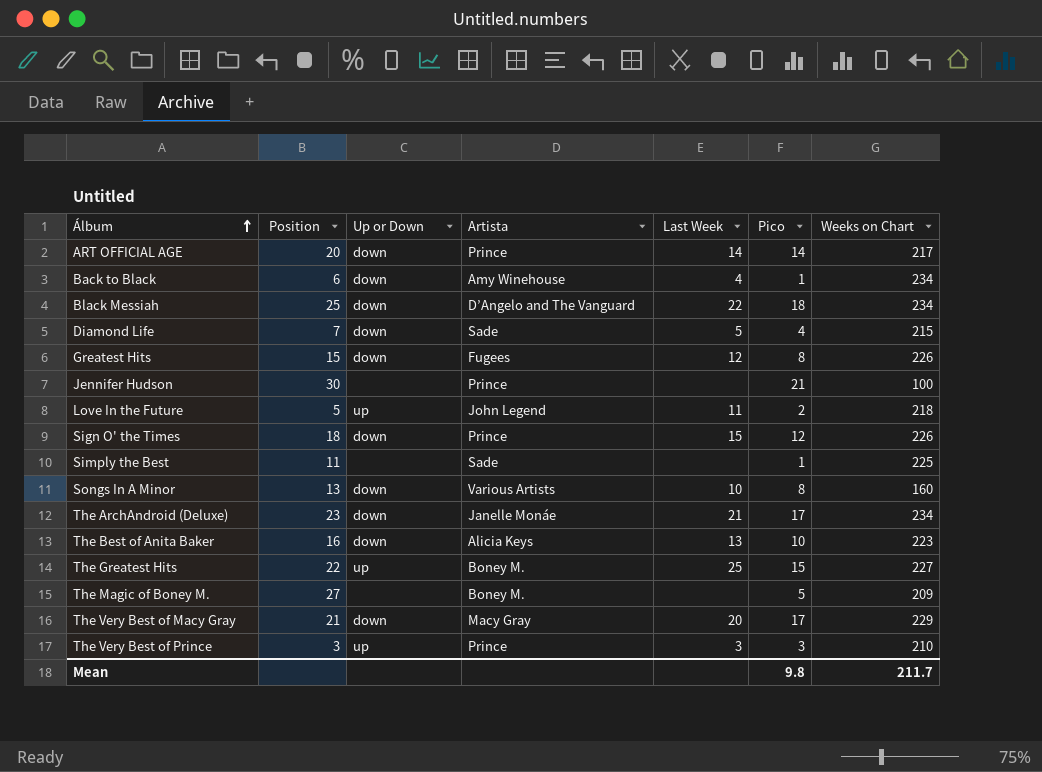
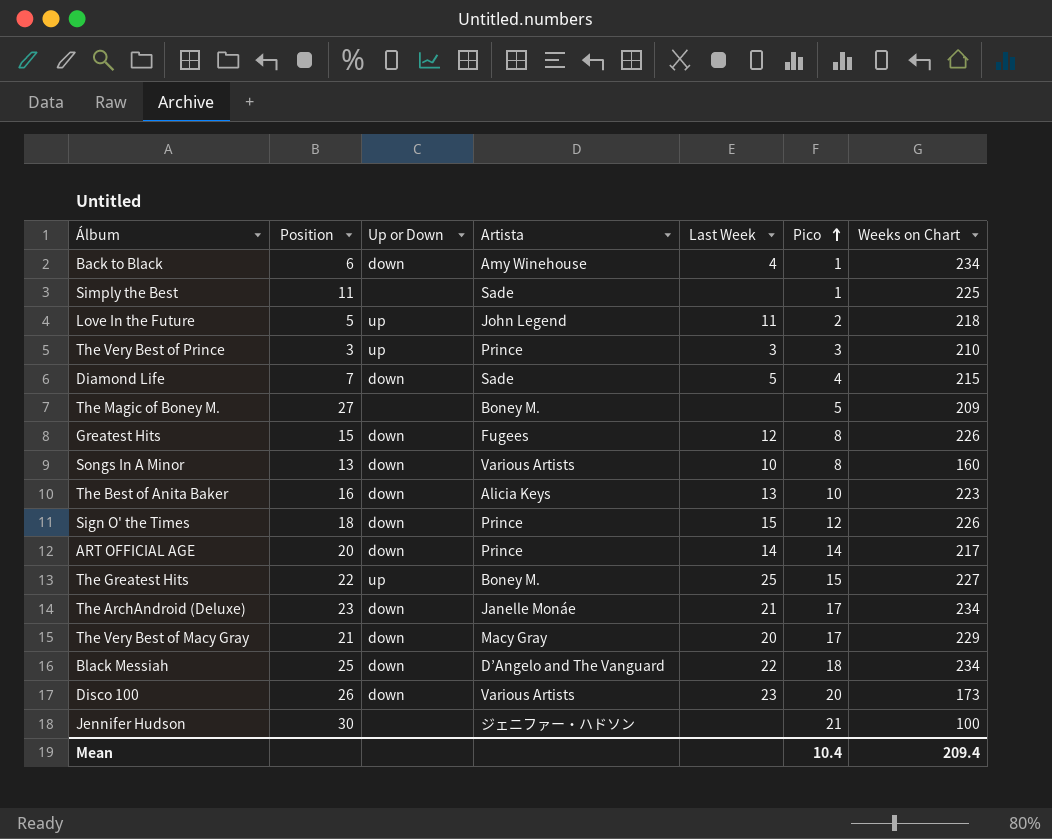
row order: Álbum ascending -> Pico ascending
row Disco 100: none -> 26 | down | Various Artists | 23 | 20 | 173
Jennifer Hudson | Artista: Prince -> ジェニファー・ハドソン
Mean | Pico: 9.8 -> 10.4
Mean | Weeks on Chart: 211.7 -> 209.4

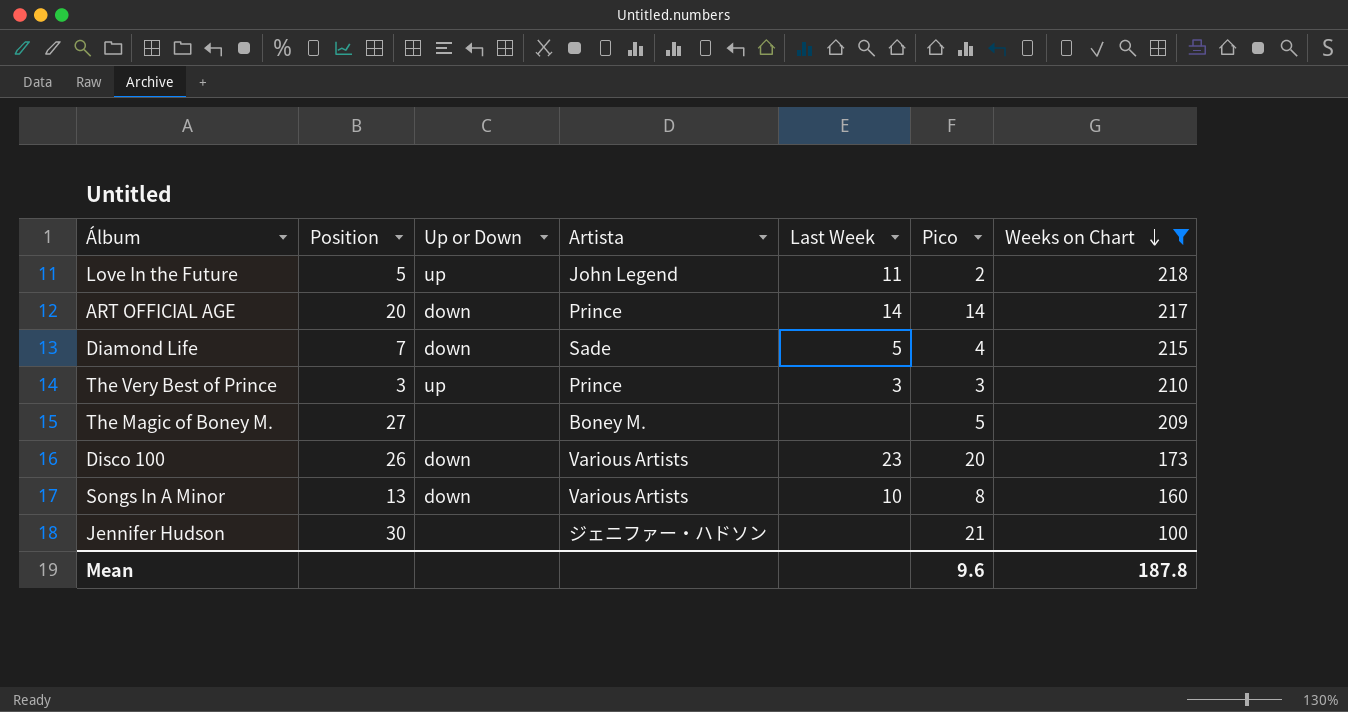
filter: none -> Weeks on Chart <= 218
row order: Pico ascending -> Weeks on Chart descending
Mean | Pico: 10.4 -> 9.6
Mean | Weeks on Chart: 209.4 -> 187.8

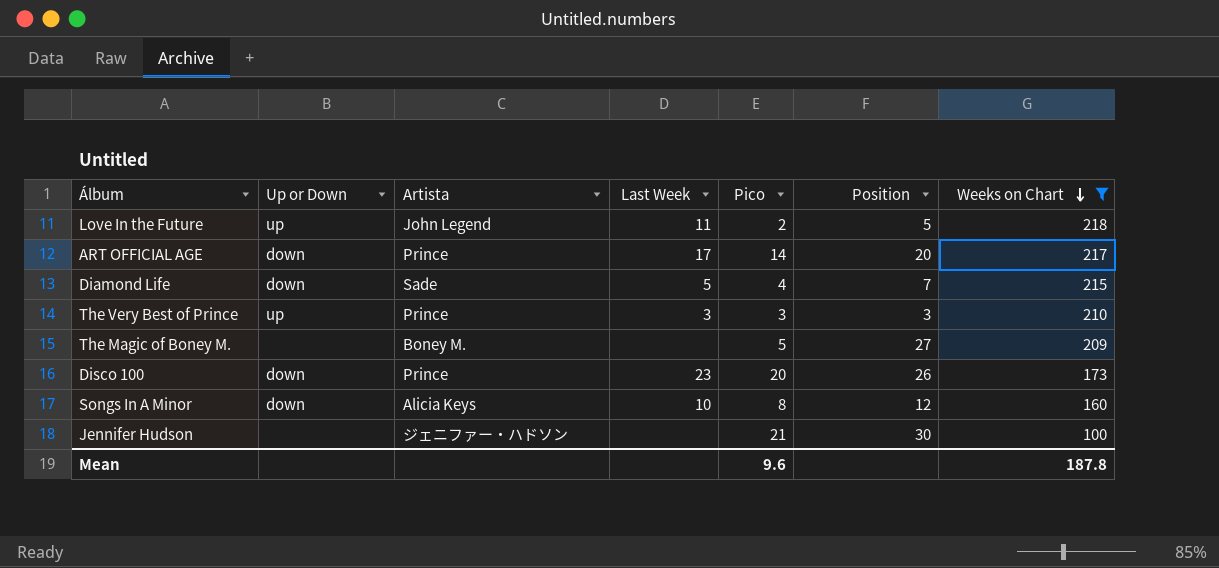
column Position | position: 2 -> 6
ART OFFICIAL AGE | Last Week: 14 -> 17
Disco 100 | Artista: Various Artists -> Prince
Songs In A Minor | Artista: Various Artists -> Alicia Keys
Songs In A Minor | Position: 13 -> 12

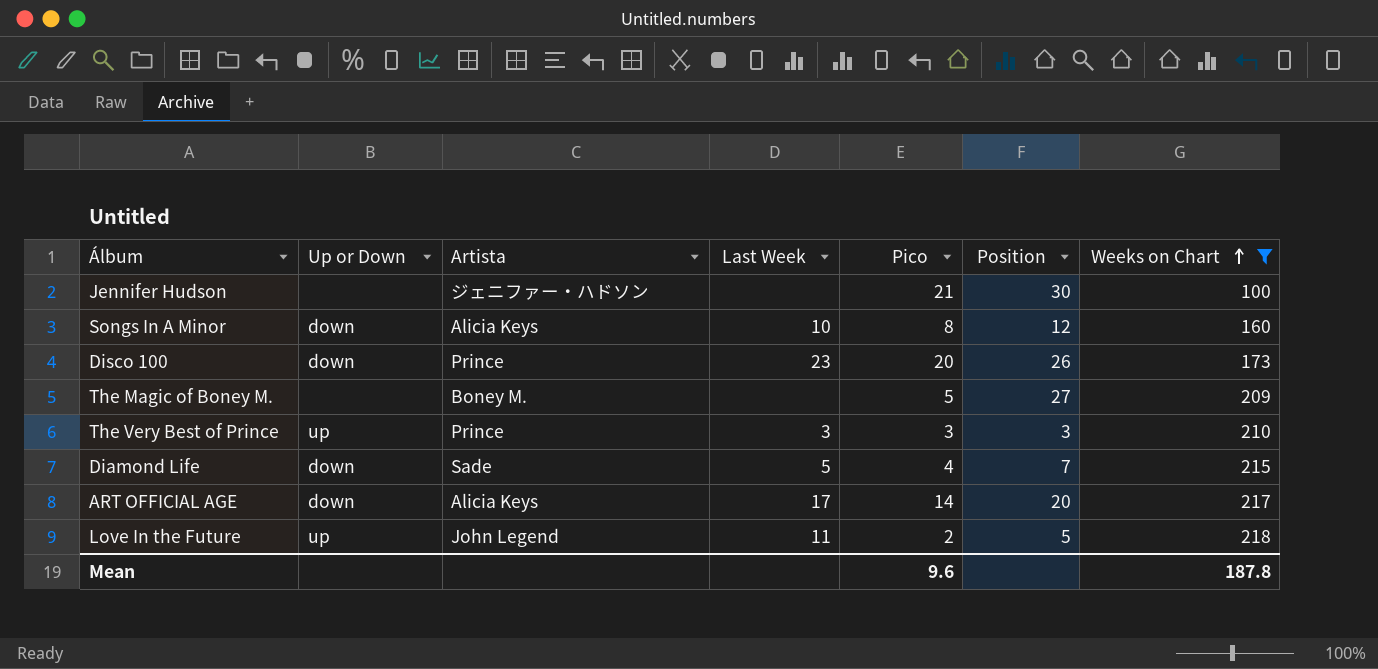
row order: Weeks on Chart descending -> Weeks on Chart ascending
ART OFFICIAL AGE | Artista: Prince -> Alicia Keys

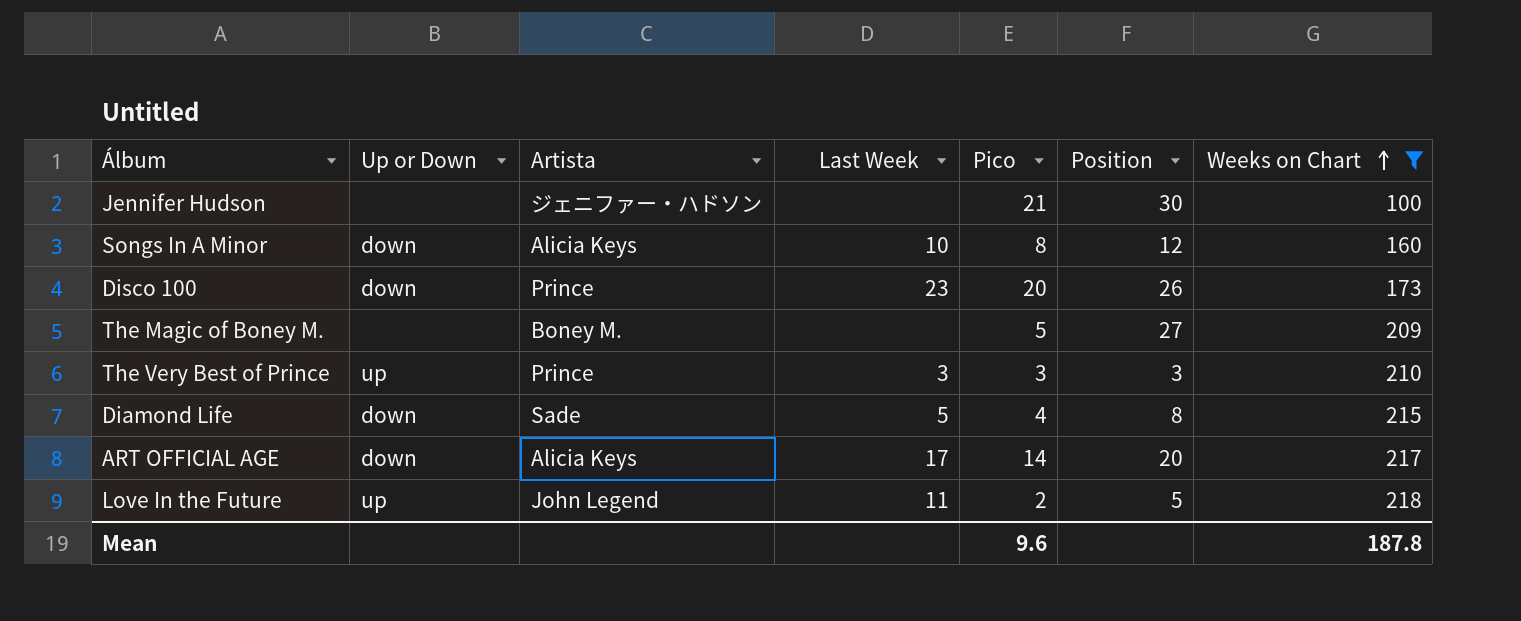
Diamond Life | Position: 7 -> 8

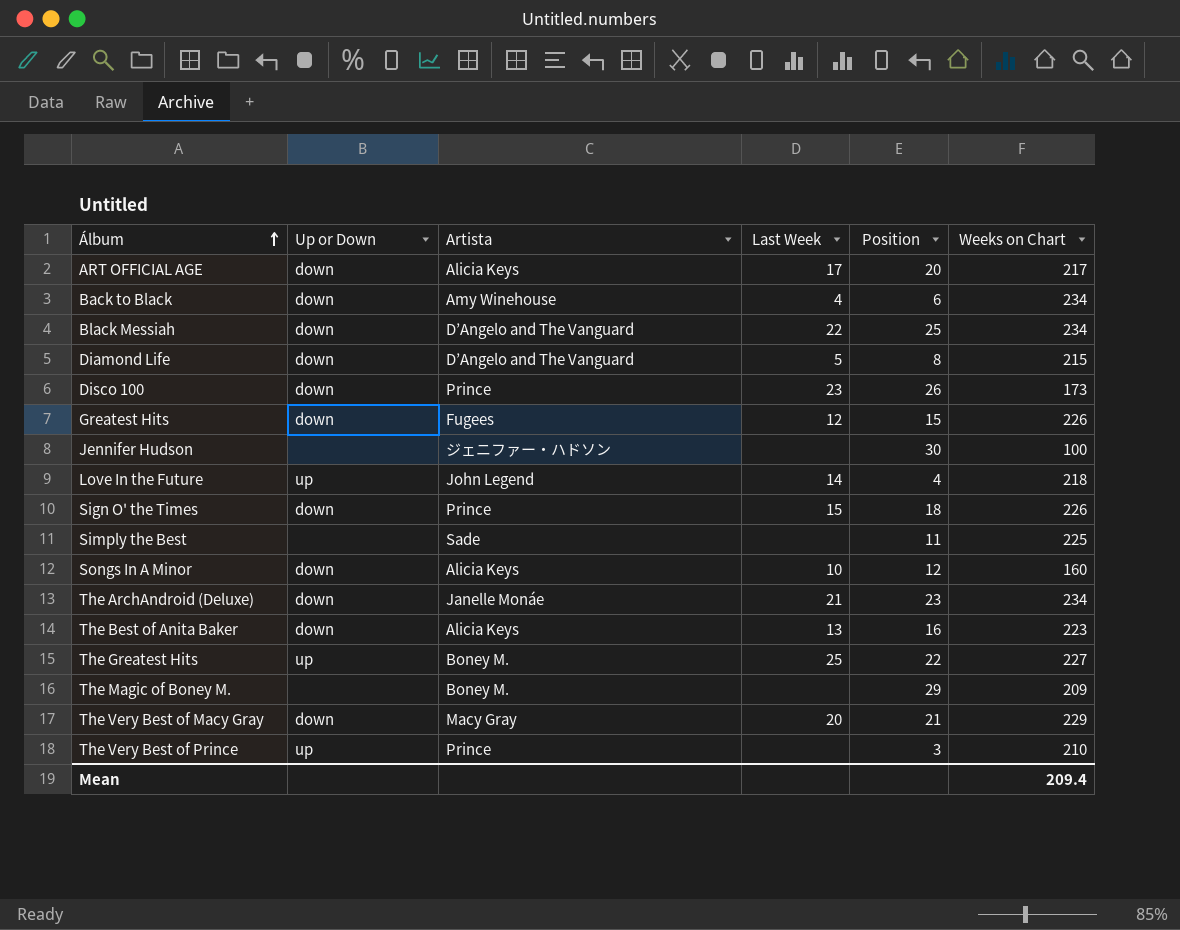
filter: Weeks on Chart <= 218 -> none
row order: Weeks on Chart ascending -> Álbum ascending
column Pico | position: 5 -> none
Diamond Life | Artista: Sade -> D’Angelo and The Vanguard
Love In the Future | Last Week: 11 -> 14
Love In the Future | Position: 5 -> 4
The Magic of Boney M. | Position: 27 -> 29
The Very Best of Prince | Last Week: 3 -> none
Mean | Weeks on Chart: 187.8 -> 209.4

